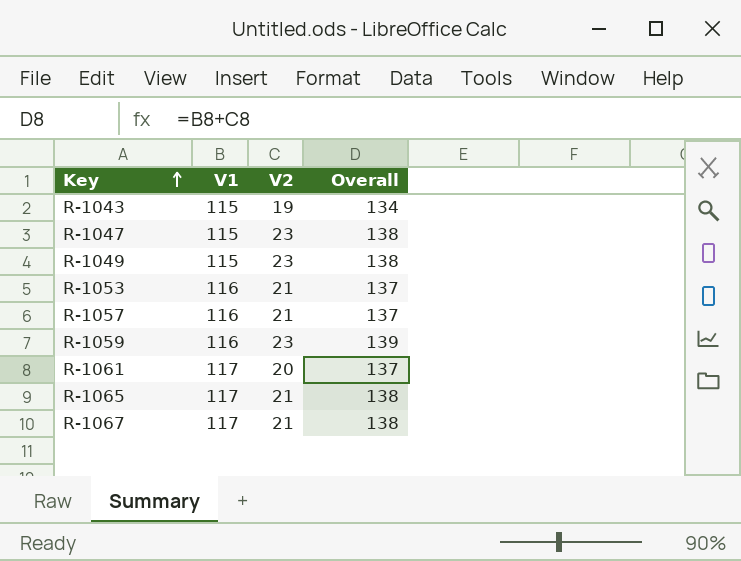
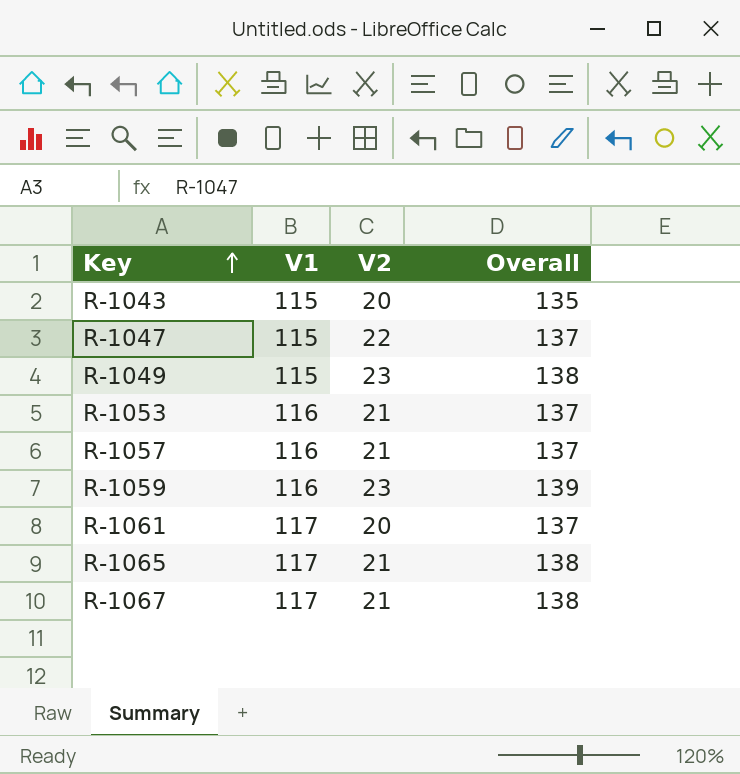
R-1043 | V2: 19 -> 20
R-1043 | Overall: 134 -> 135
R-1047 | V2: 23 -> 22
R-1047 | Overall: 138 -> 137

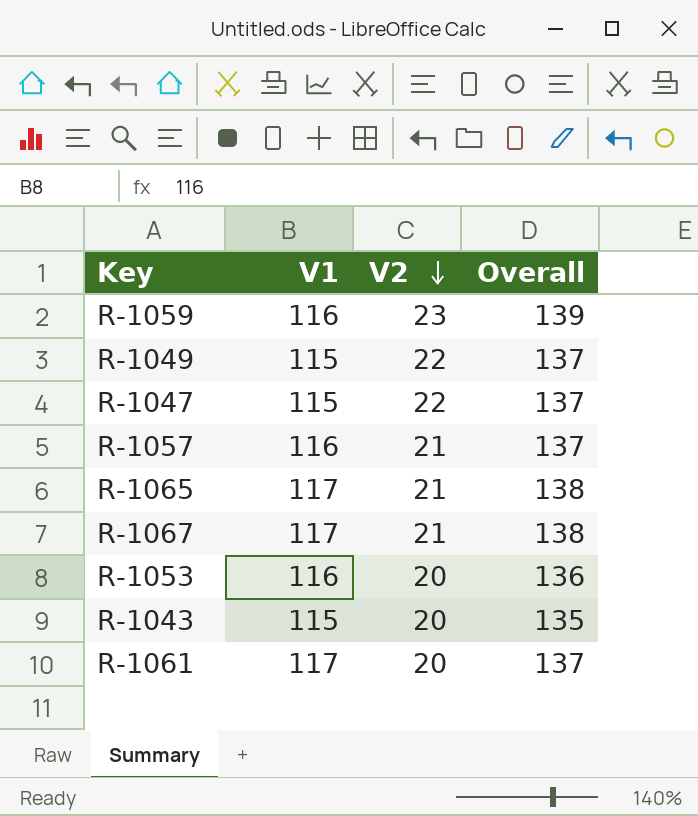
row order: Key ascending -> V2 descending
R-1049 | V2: 23 -> 22
R-1049 | Overall: 138 -> 137
R-1053 | V2: 21 -> 20
R-1053 | Overall: 137 -> 136

